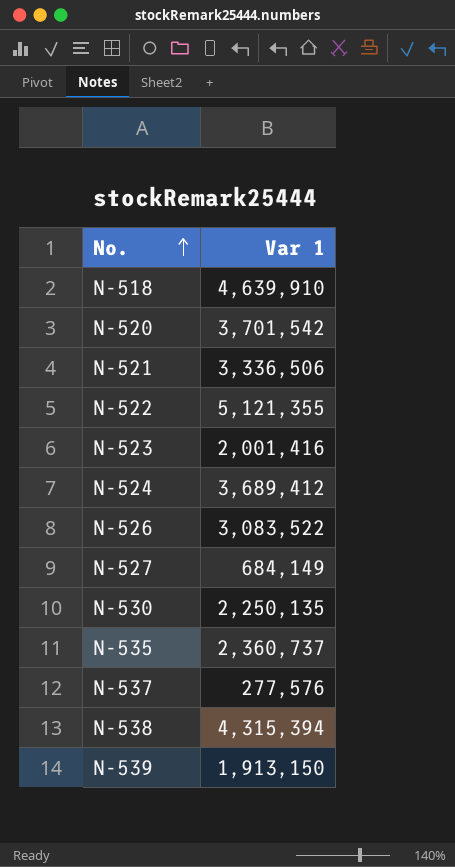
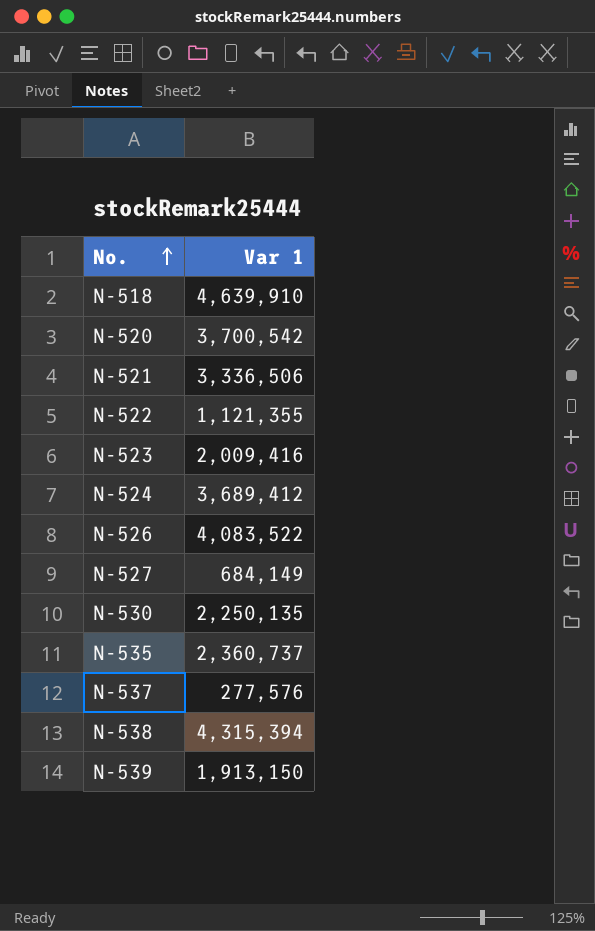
N-520 | Var 1: 3,701,542 -> 3,700,542
N-522 | Var 1: 5,121,355 -> 1,121,355
N-523 | Var 1: 2,001,416 -> 2,009,416
N-526 | Var 1: 3,083,522 -> 4,083,522

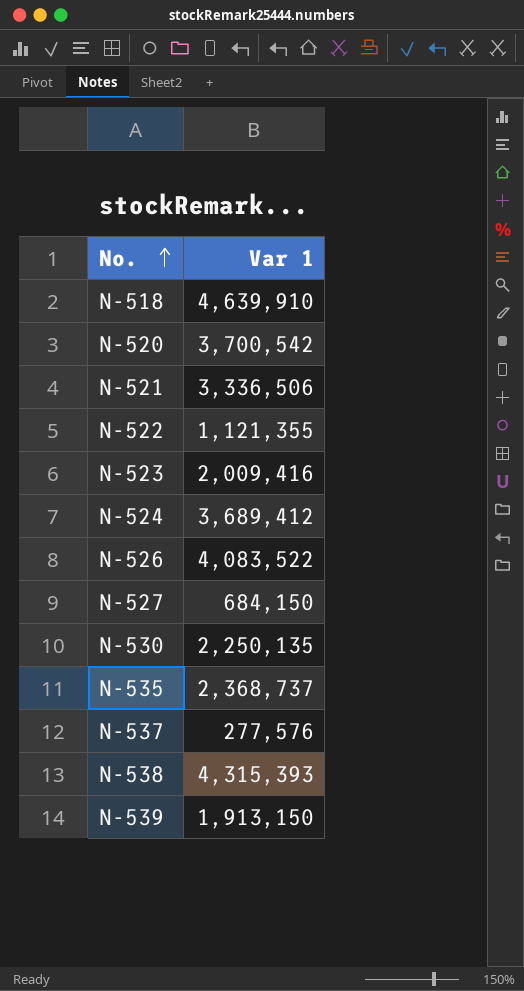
N-527 | Var 1: 684,149 -> 684,150
N-535 | Var 1: 2,360,737 -> 2,368,737
N-538 | Var 1: 4,315,394 -> 4,315,393

